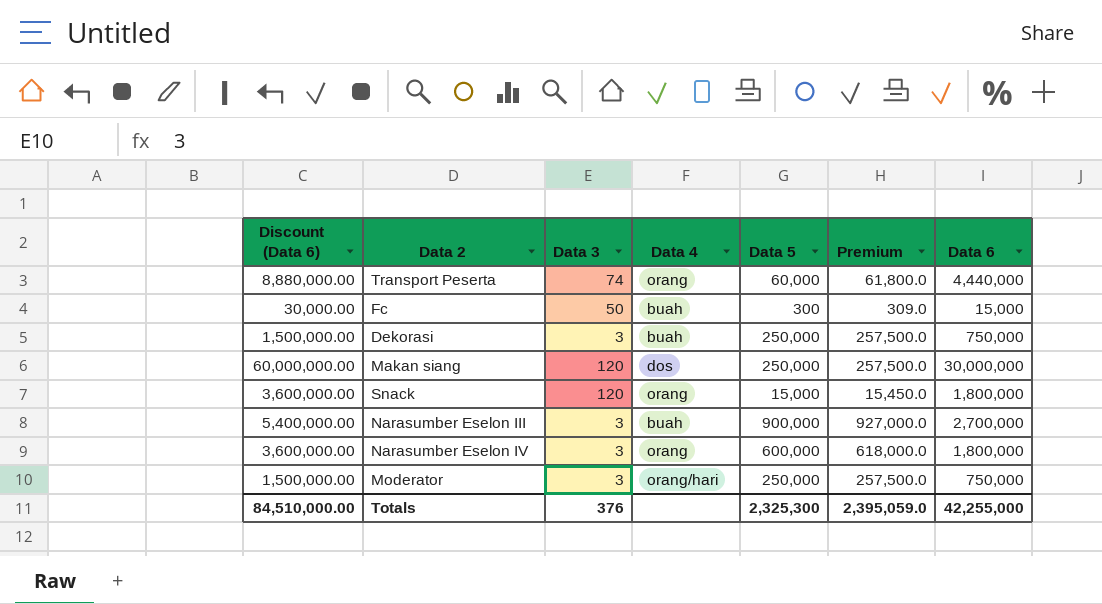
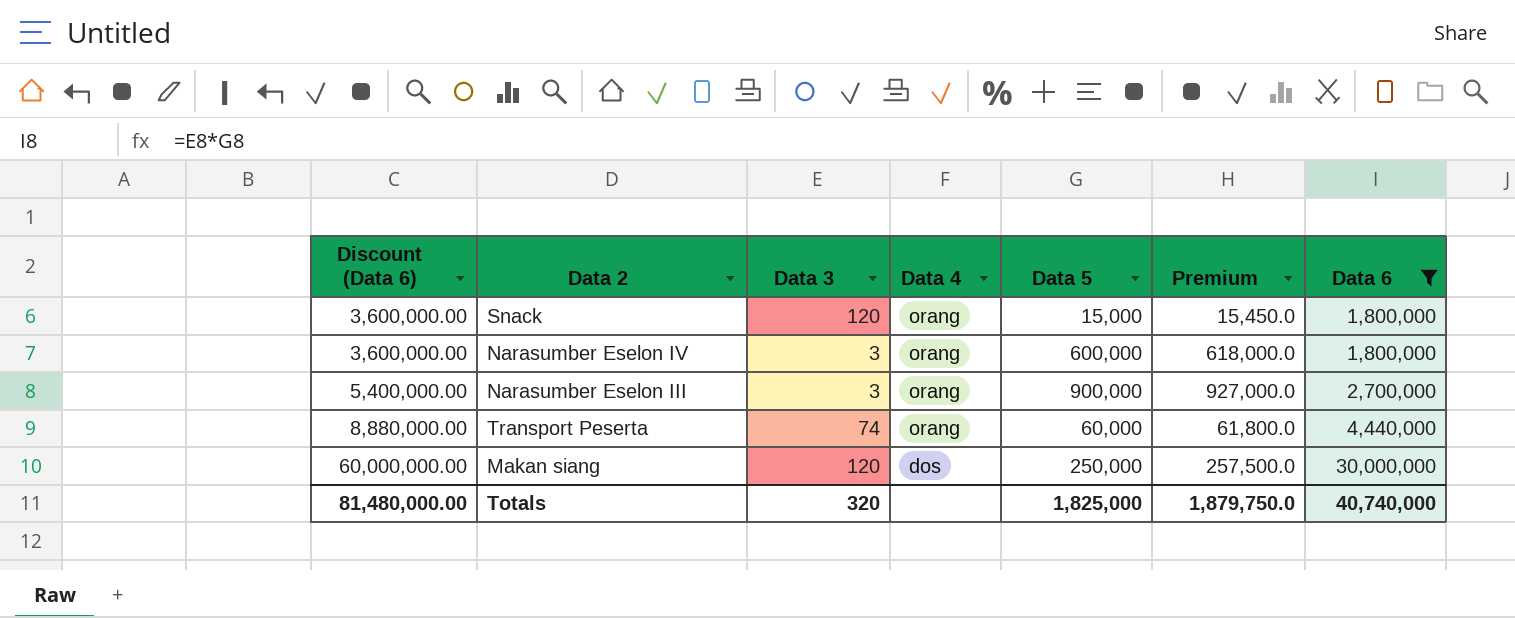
filter: none -> Data 6 >= 1,800,000
row order: none -> Discount (Data 6) ascending
Narasumber Eselon III | Data 4: buah -> orang
Totals | Discount (Data 6): 84,510,000.00 -> 81,480,000.00
Totals | Data 3: 376 -> 320
Totals | Data 5: 2,325,300 -> 1,825,000
Totals | Premium: 2,395,059.0 -> 1,879,750.0
Totals | Data 6: 42,255,000 -> 40,740,000

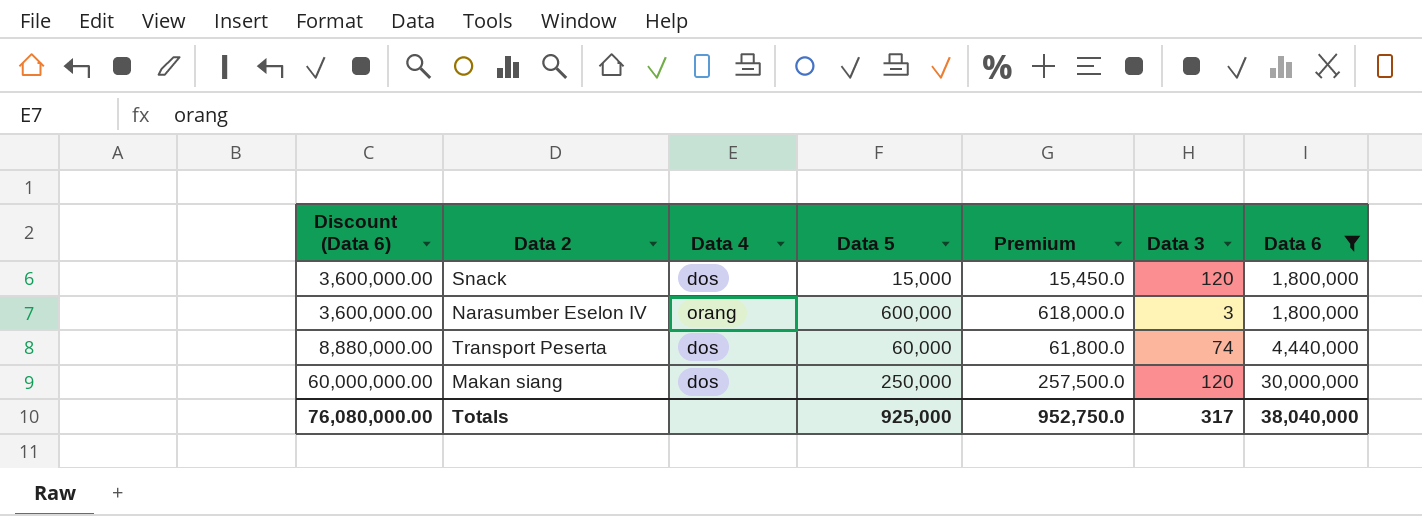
column Data 3 | position: 3 -> 6
row Narasumber Eselon III: 5,400,000.00 | 3 | orang | 900,000 | 927,000.0 | 2,700,000 -> none
Snack | Data 4: orang -> dos
Transport Peserta | Data 4: orang -> dos
Totals | Discount (Data 6): 81,480,000.00 -> 76,080,000.00
Totals | Data 5: 1,825,000 -> 925,000
Totals | Premium: 1,879,750.0 -> 952,750.0
Totals | Data 3: 320 -> 317
Totals | Data 6: 40,740,000 -> 38,040,000

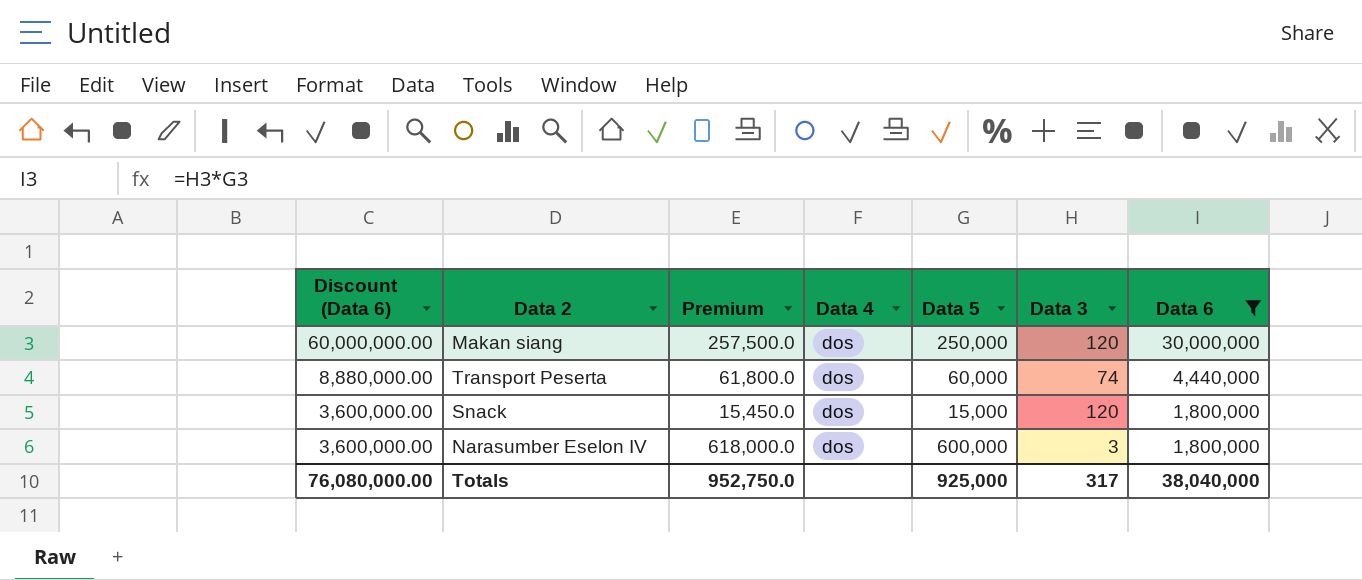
row order: Discount (Data 6) ascending -> Discount (Data 6) descending
column Premium | position: 5 -> 3
Narasumber Eselon IV | Data 4: orang -> dos

